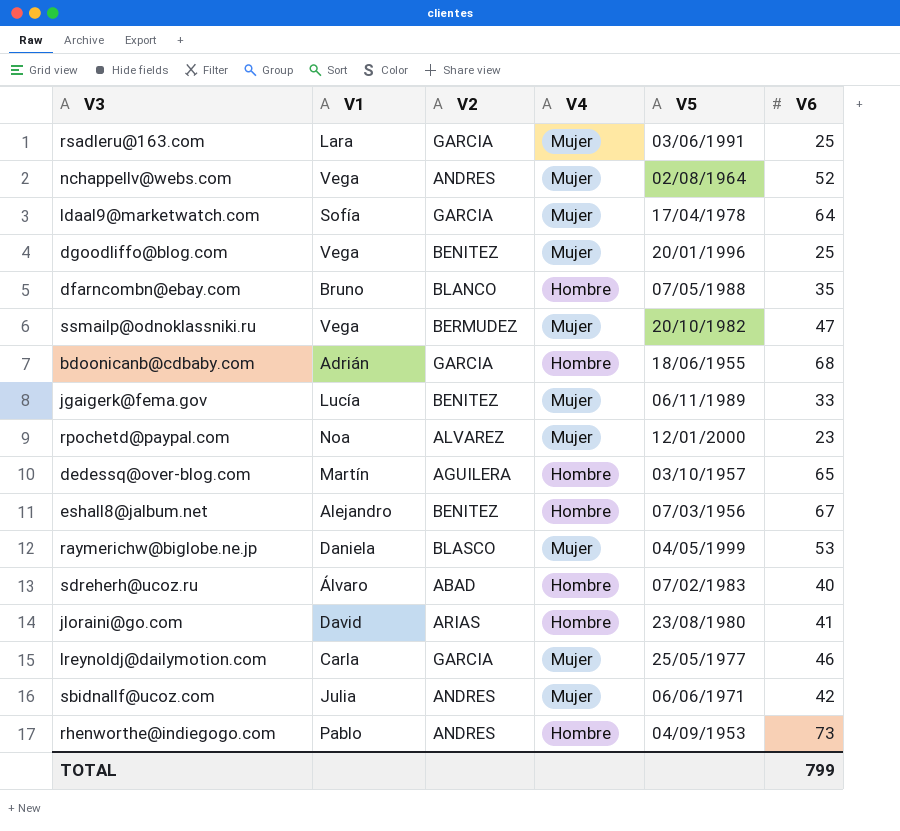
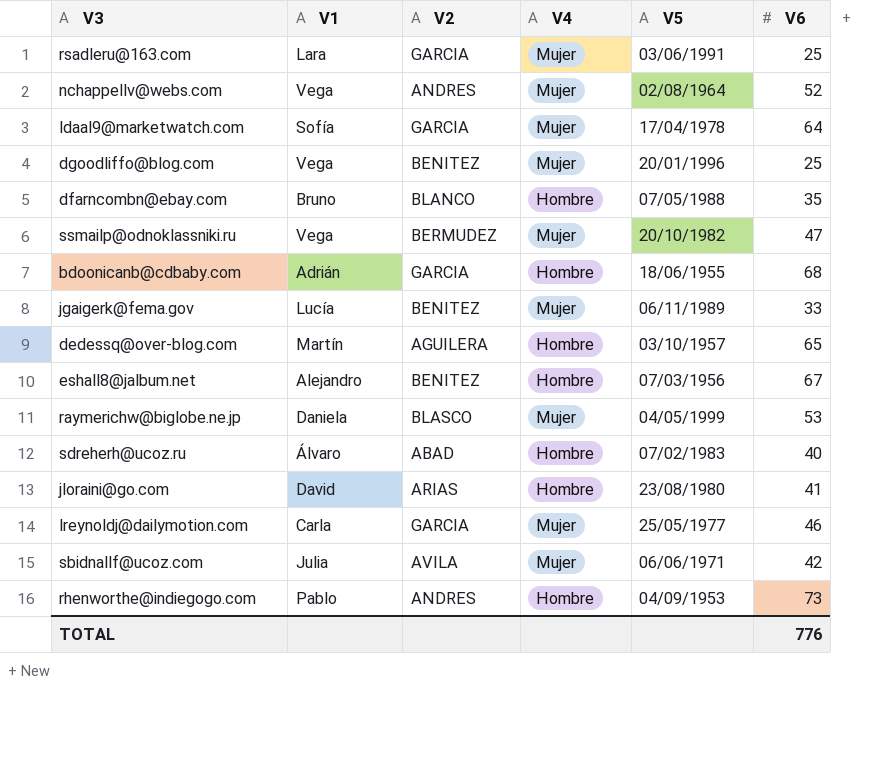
row rpochetd@paypal.com: Noa | ALVAREZ | Mujer | 12/01/2000 | 23 -> none
sbidnallf@ucoz.com | V2: ANDRES -> AVILA
TOTAL | V6: 799 -> 776

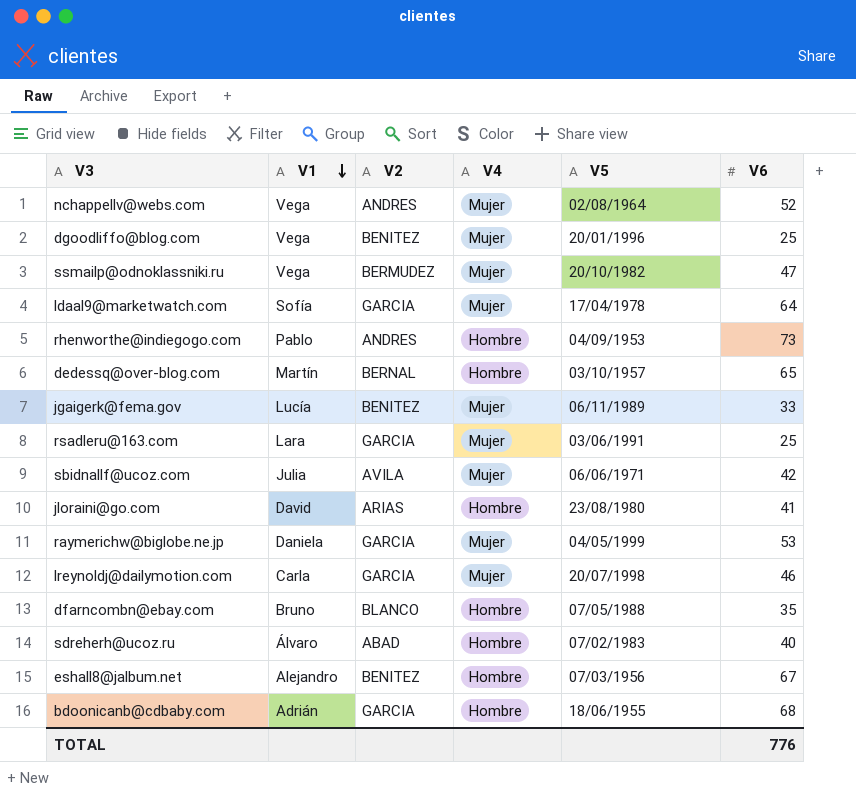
row order: none -> V1 descending
dedessq@over-blog.com | V2: AGUILERA -> BERNAL
raymerichw@biglobe.ne.jp | V2: BLASCO -> GARCIA
lreynoldj@dailymotion.com | V5: 25/05/1977 -> 20/07/1998

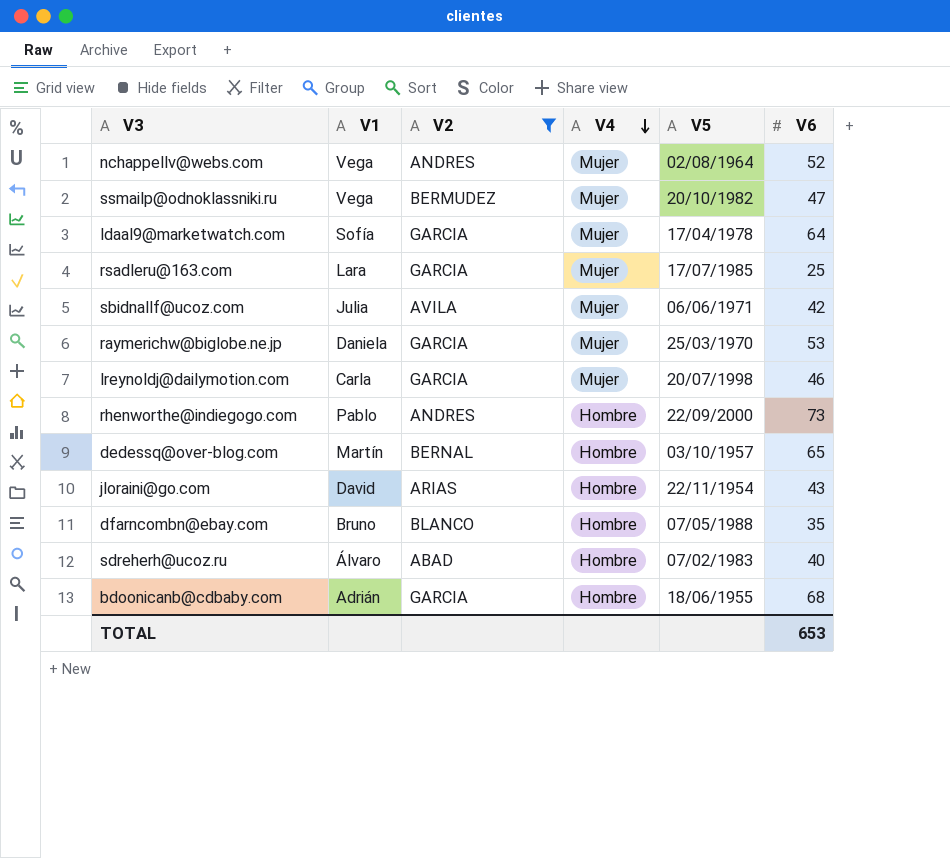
filter: none -> V2 != BENITEZ
row order: V1 descending -> V4 descending
rsadleru@163.com | V5: 03/06/1991 -> 17/07/1985
raymerichw@biglobe.ne.jp | V5: 04/05/1999 -> 25/03/1970
rhenworthe@indiegogo.com | V5: 04/09/1953 -> 22/09/2000
jloraini@go.com | V5: 23/08/1980 -> 22/11/1954
jloraini@go.com | V6: 41 -> 43
TOTAL | V6: 776 -> 653

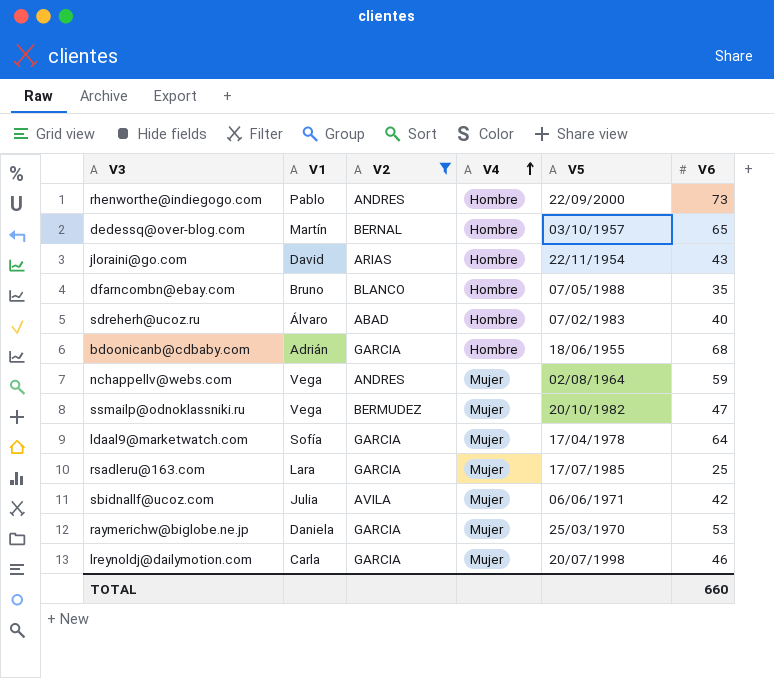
row order: V4 descending -> V4 ascending
nchappellv@webs.com | V6: 52 -> 59
TOTAL | V6: 653 -> 660

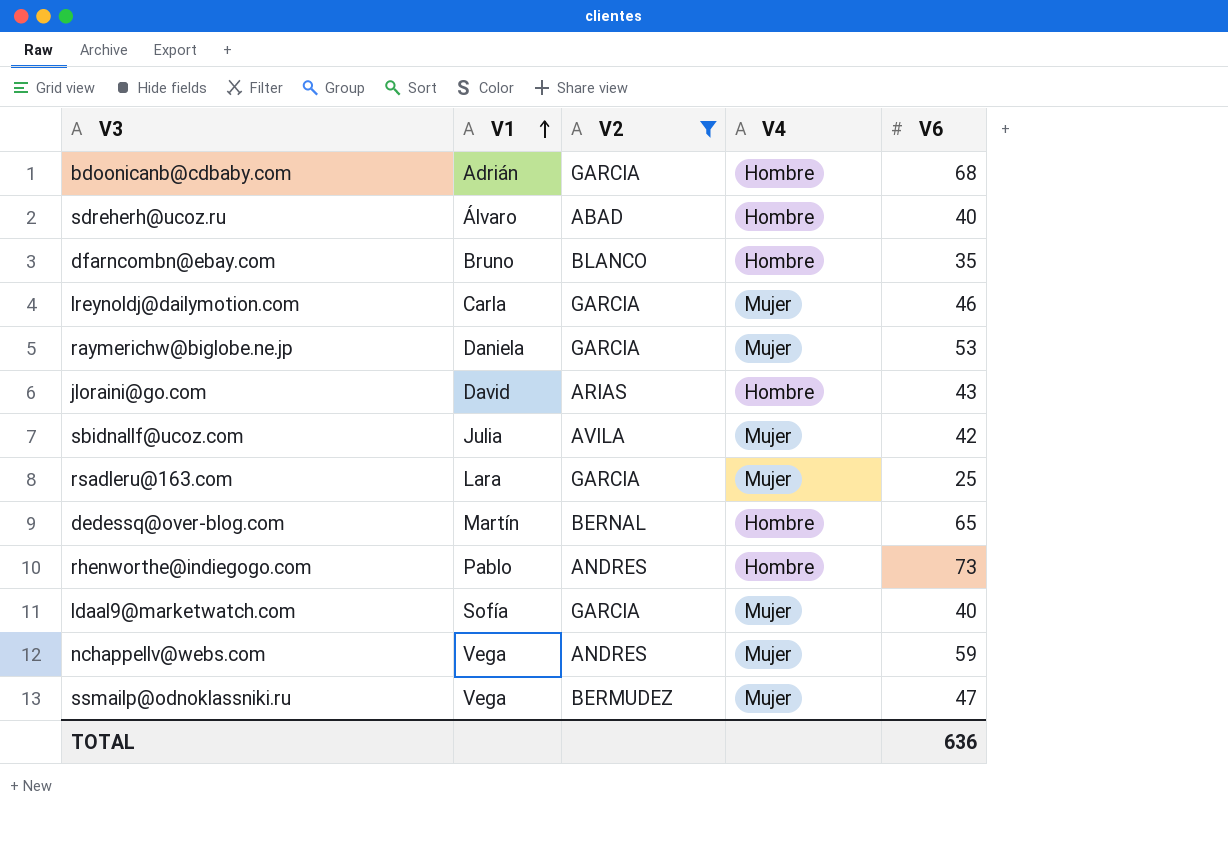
row order: V4 ascending -> V1 ascending
column V5 | position: 5 -> none
ldaal9@marketwatch.com | V6: 64 -> 40
TOTAL | V6: 660 -> 636

